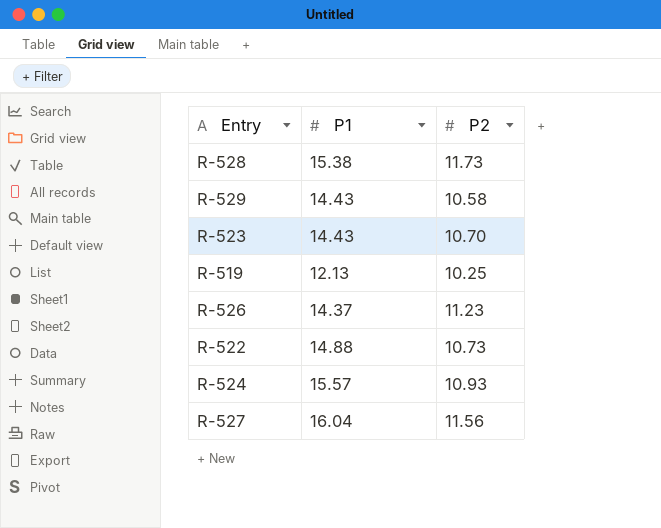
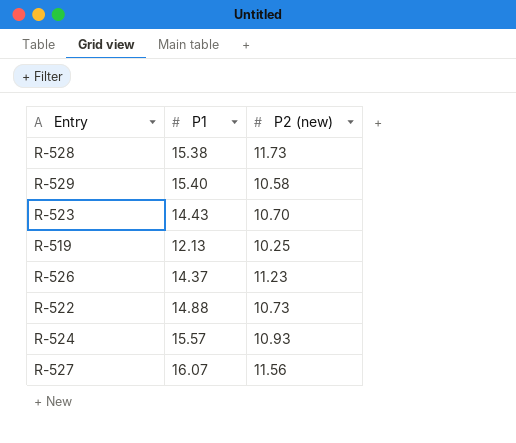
column name: P2 -> P2 (new)
R-529 | P1: 14.43 -> 15.40
R-527 | P1: 16.04 -> 16.07

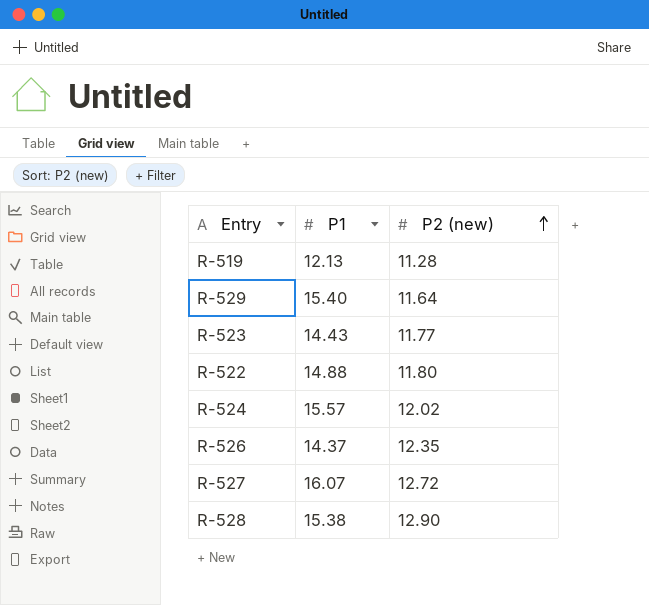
row order: none -> P2 (new) ascending
R-519 | P2 (new): 10.25 -> 11.28
R-529 | P2 (new): 10.58 -> 11.64
R-523 | P2 (new): 10.70 -> 11.77
R-522 | P2 (new): 10.73 -> 11.80
R-524 | P2 (new): 10.93 -> 12.02
R-526 | P2 (new): 11.23 -> 12.35
R-527 | P2 (new): 11.56 -> 12.72
R-528 | P2 (new): 11.73 -> 12.90

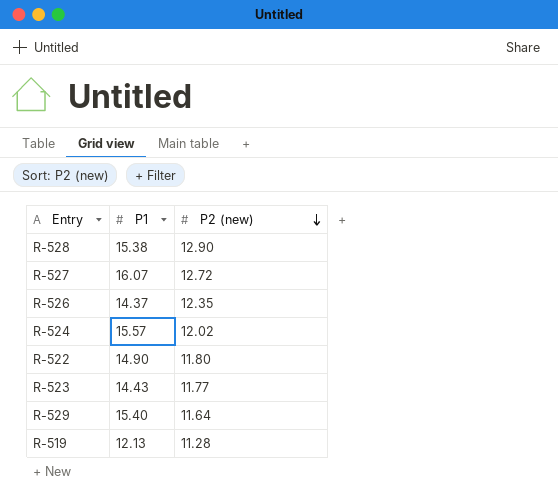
row order: P2 (new) ascending -> P2 (new) descending
R-522 | P1: 14.88 -> 14.90

